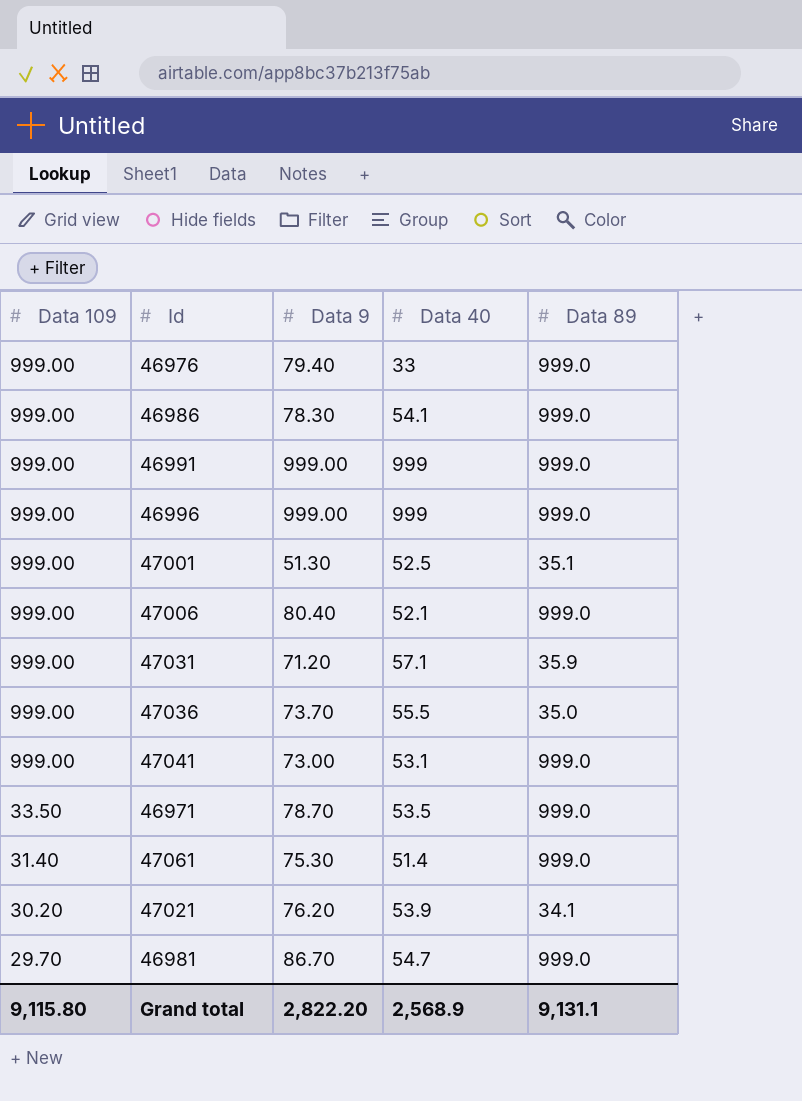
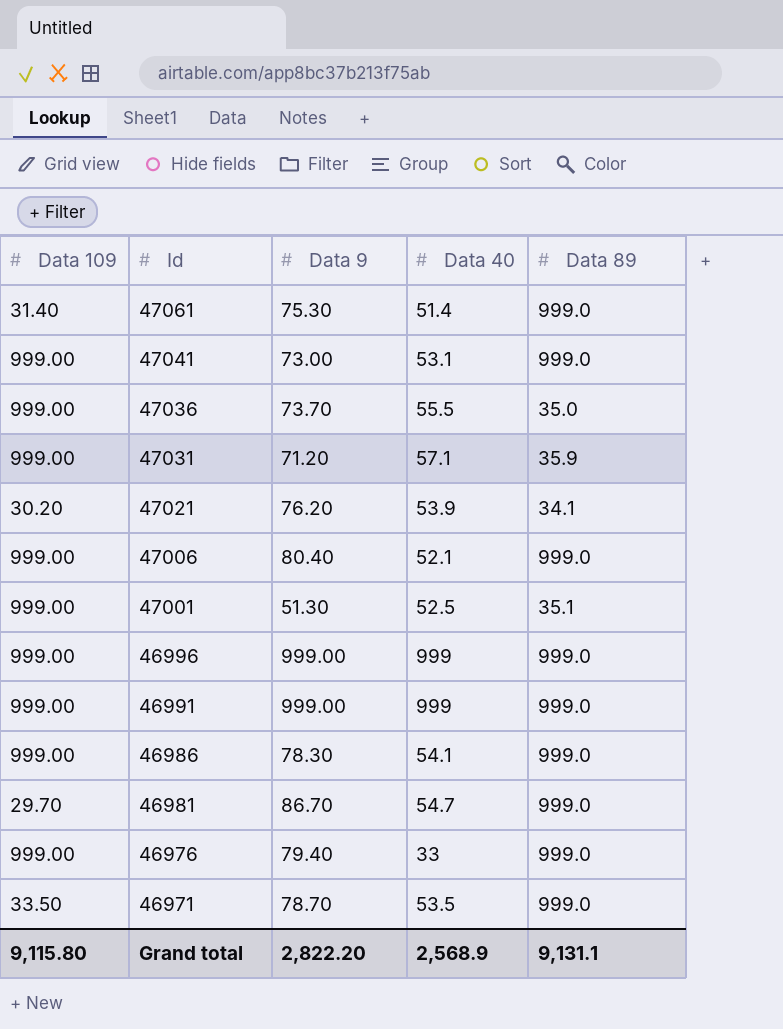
row order: Data 109 descending -> Id descending

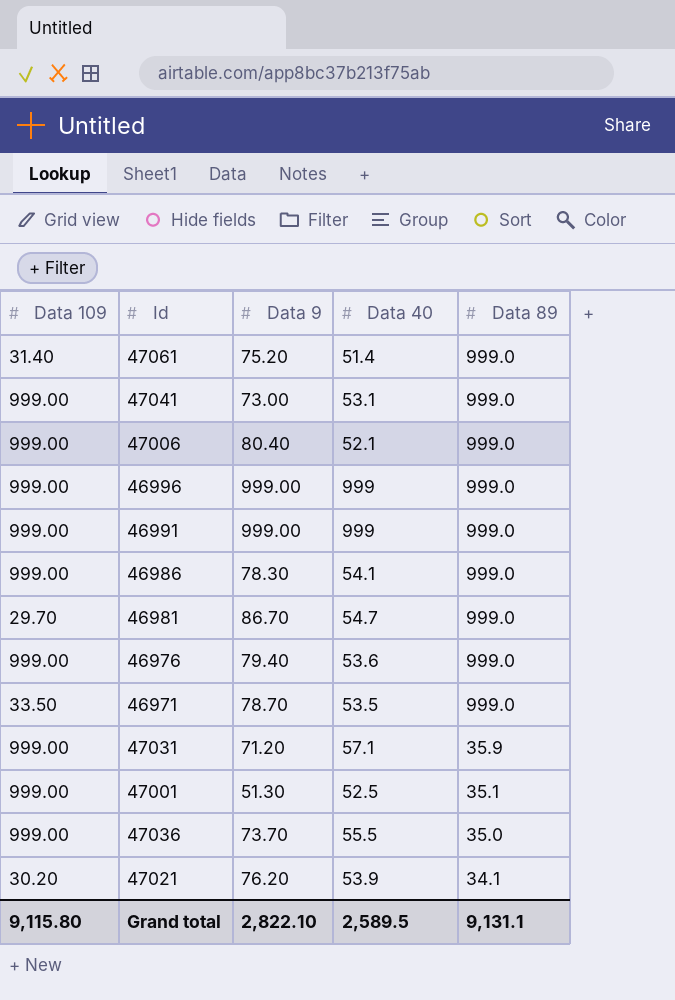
row order: Id descending -> Data 89 descending
47061 | Data 9: 75.30 -> 75.20
46976 | Data 40: 33 -> 53.6
Grand total | Data 9: 2,822.20 -> 2,822.10
Grand total | Data 40: 2,568.9 -> 2,589.5

